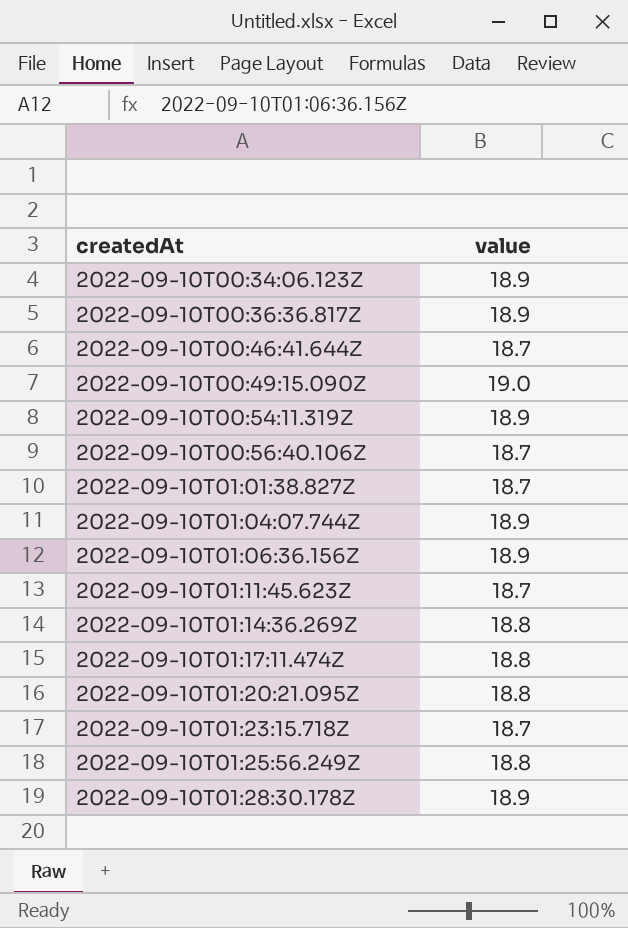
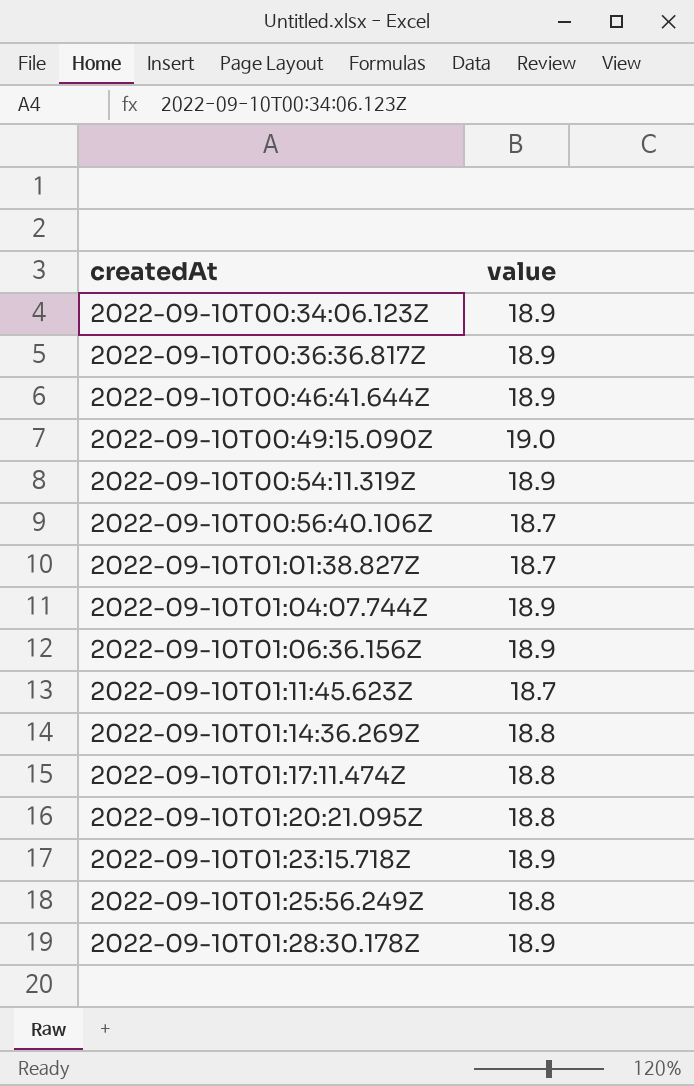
2022-09-10T00:46:41.644Z | value: 18.7 -> 18.9
2022-09-10T01:23:15.718Z | value: 18.7 -> 18.9

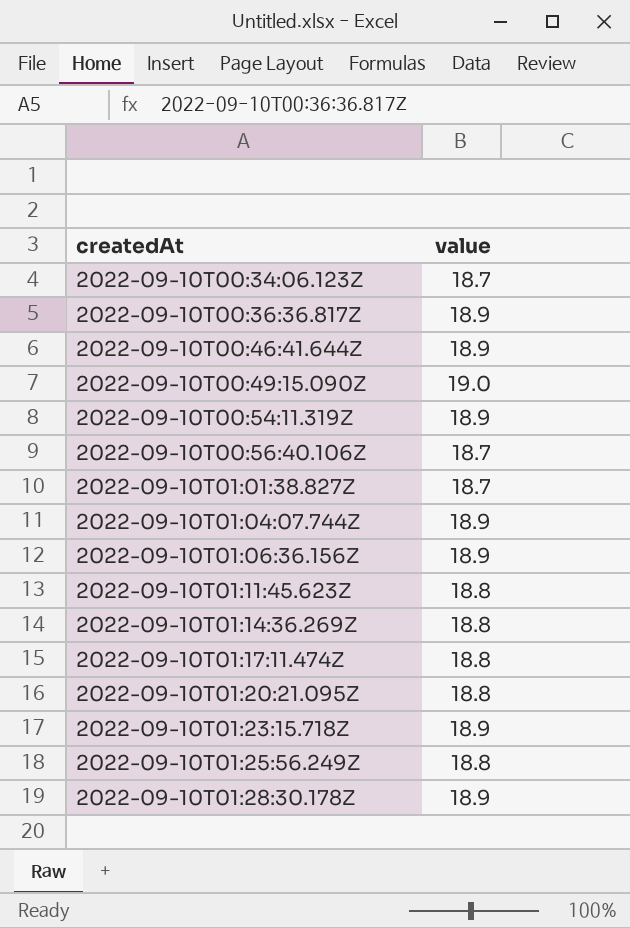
2022-09-10T00:34:06.123Z | value: 18.9 -> 18.7
2022-09-10T01:11:45.623Z | value: 18.7 -> 18.8

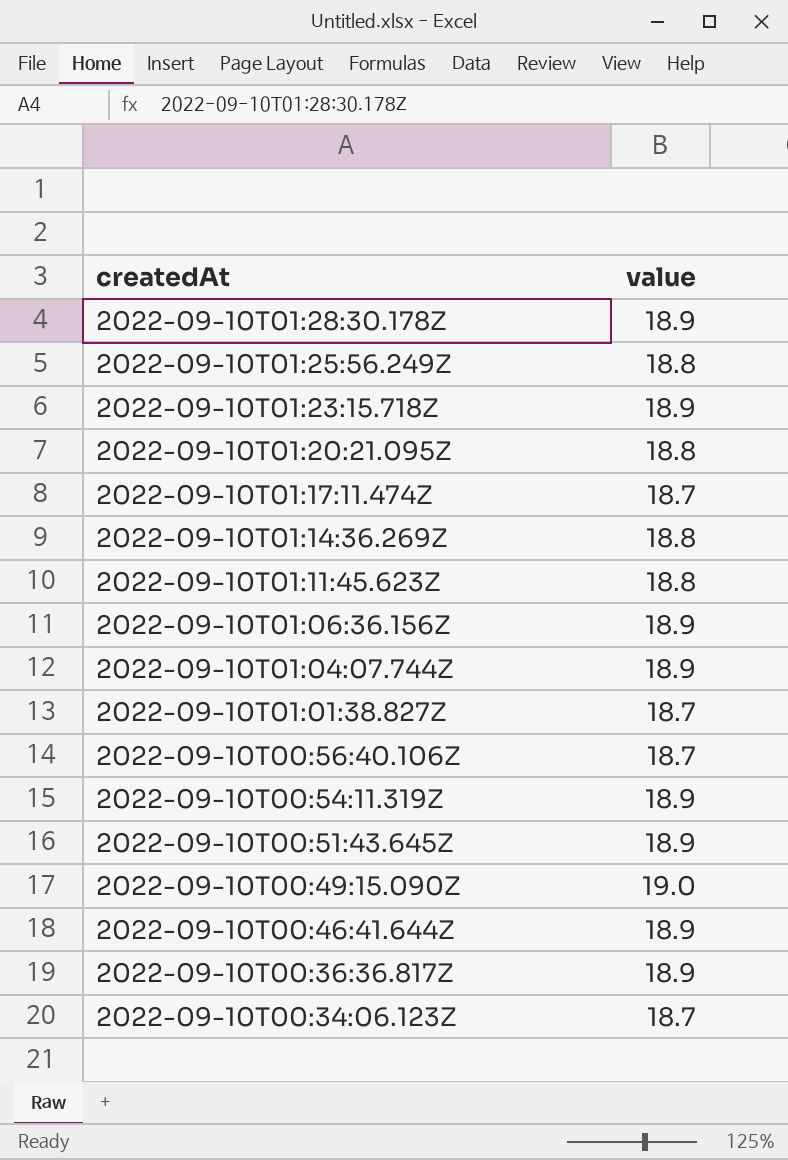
row order: createdAt ascending -> createdAt descending
2022-09-10T01:17:11.474Z | value: 18.8 -> 18.7
row 2022-09-10T00:51:43.645Z: none -> 18.9

